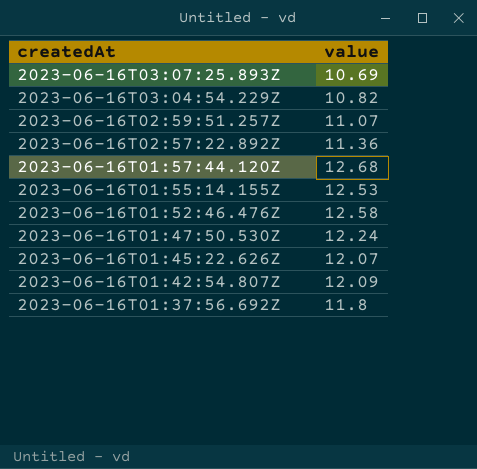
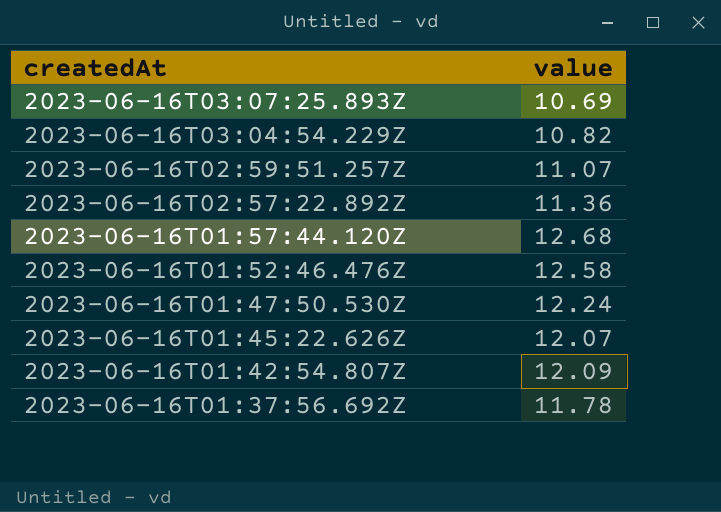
row 2023-06-16T01:55:14.155Z: 12.53 -> none
2023-06-16T01:37:56.692Z | value: 11.8 -> 11.78

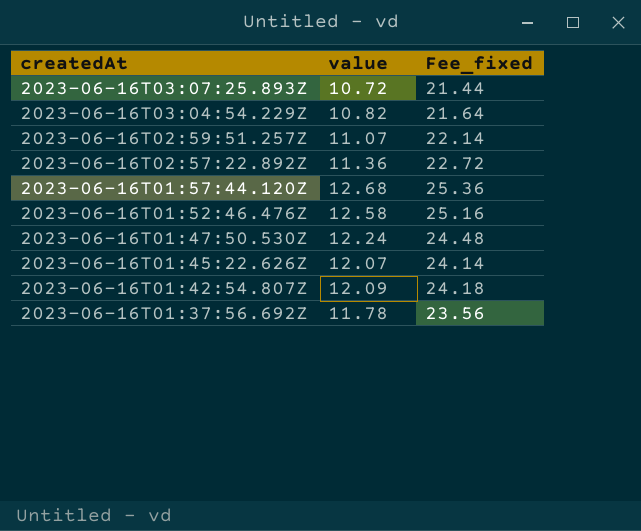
column Fee_fixed | formula: none -> [value] * 2
2023-06-16T03:07:25.893Z | value: 10.69 -> 10.72

